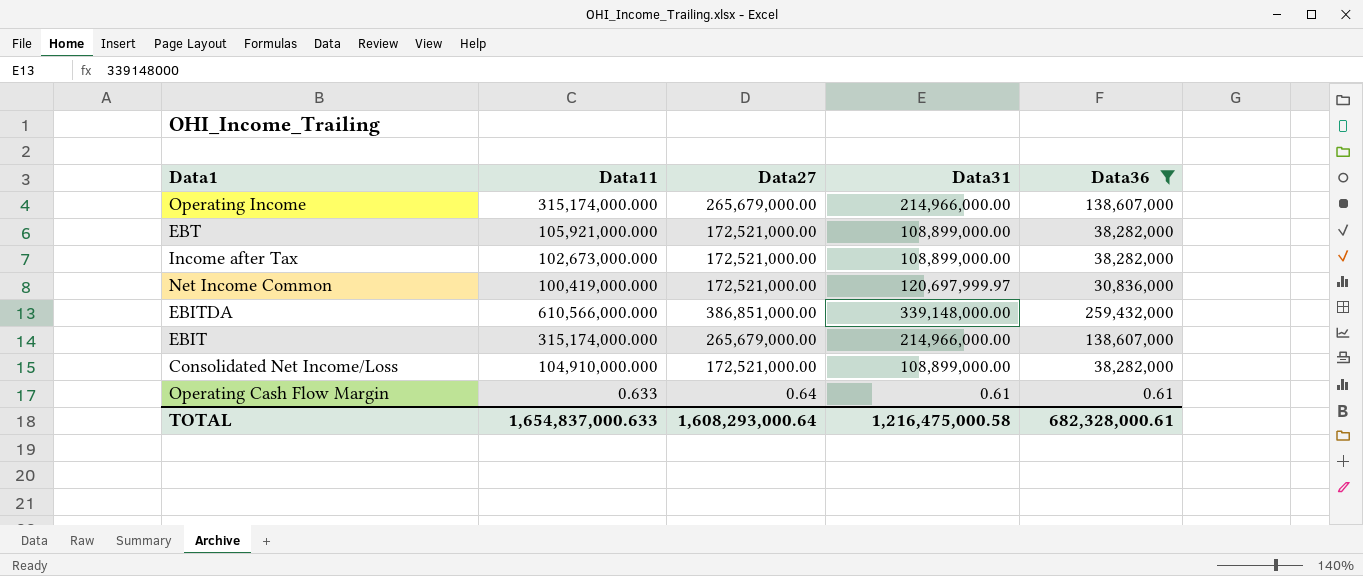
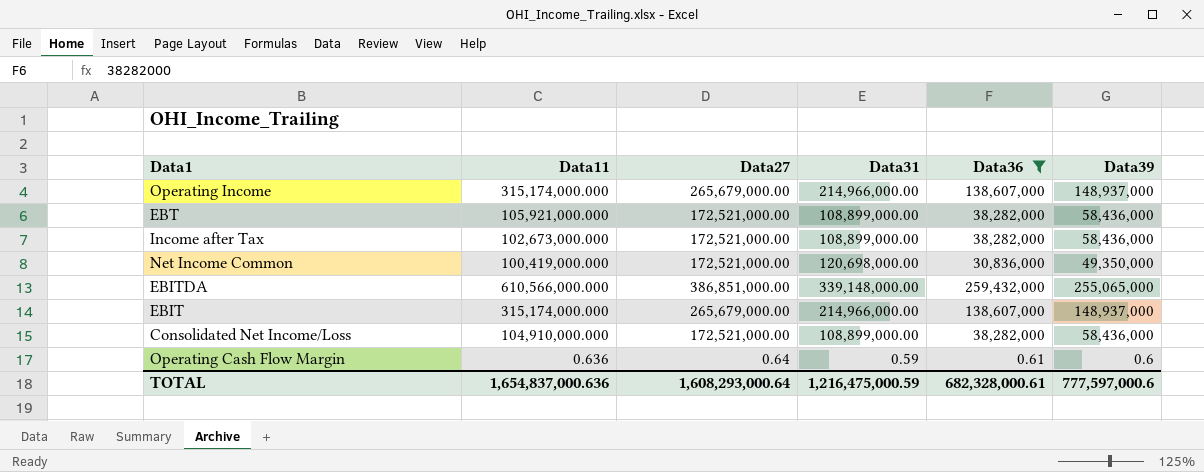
column Data39 | position: none -> 6
Net Income Common | Data31: 120,697,999.97 -> 120,698,000.00
Operating Cash Flow Margin | Data11: 0.633 -> 0.636
Operating Cash Flow Margin | Data31: 0.61 -> 0.59
TOTAL | Data11: 1,654,837,000.633 -> 1,654,837,000.636
TOTAL | Data31: 1,216,475,000.58 -> 1,216,475,000.59

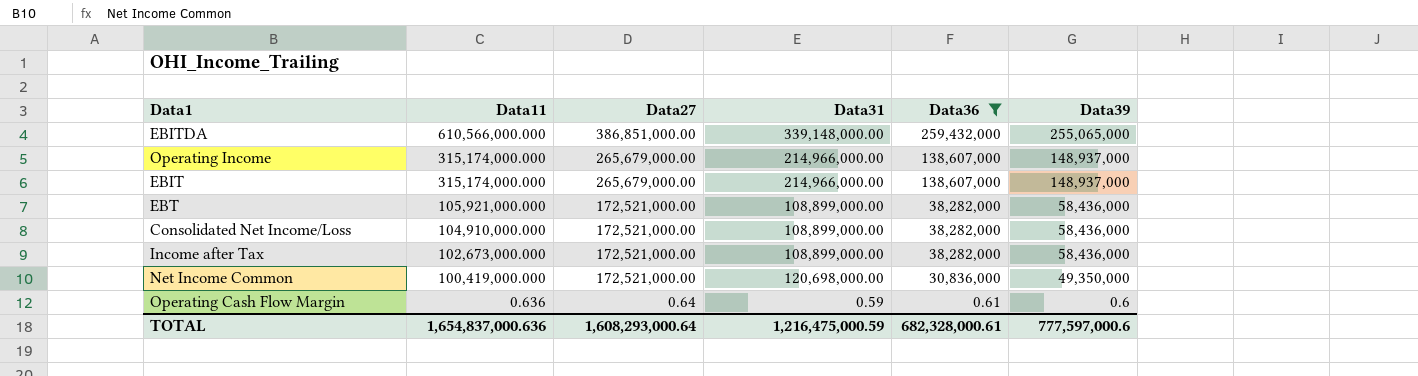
row order: none -> Data11 descending

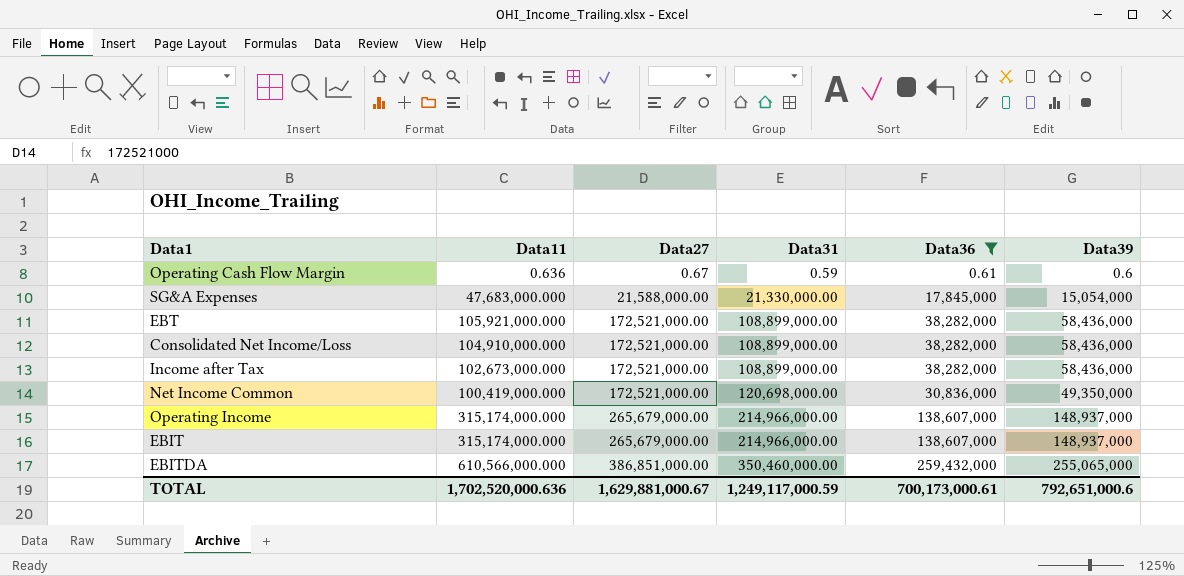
row order: Data11 descending -> Data27 ascending
Operating Cash Flow Margin | Data27: 0.64 -> 0.67
row SG&A Expenses: none -> 47,683,000.000 | 21,588,000.00 | 21,330,000.00 | 17,845,000 | 15,054,000
EBITDA | Data31: 339,148,000.00 -> 350,460,000.00
TOTAL | Data11: 1,654,837,000.636 -> 1,702,520,000.636
TOTAL | Data27: 1,608,293,000.64 -> 1,629,881,000.67
TOTAL | Data31: 1,216,475,000.59 -> 1,249,117,000.59
TOTAL | Data36: 682,328,000.61 -> 700,173,000.61
TOTAL | Data39: 777,597,000.6 -> 792,651,000.6

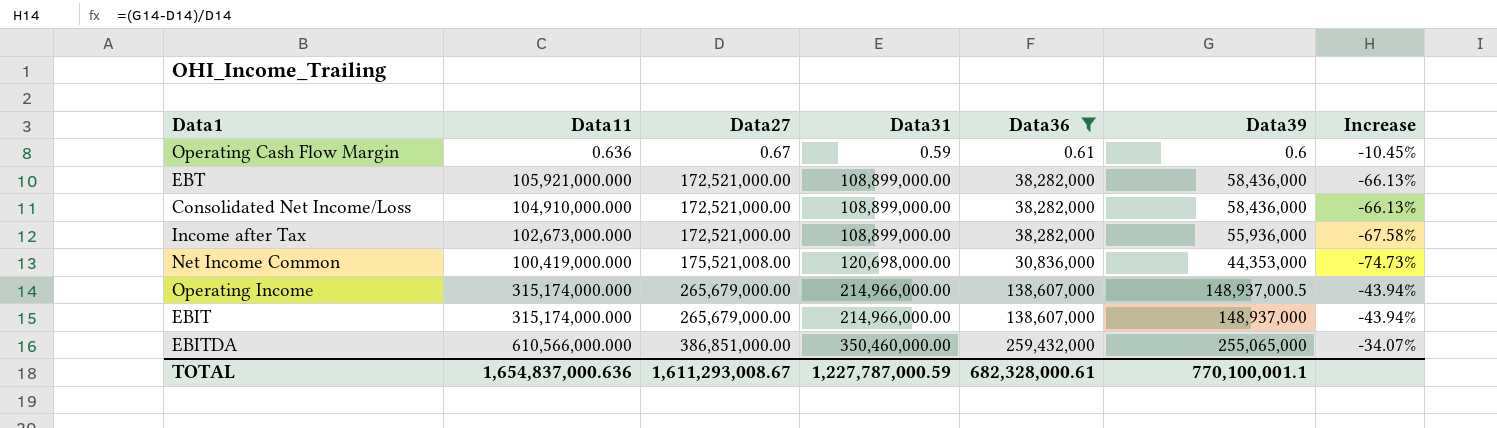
column Increase | formula: none -> ([Data39] - [Data27]) / [Data27]
row SG&A Expenses: 47,683,000.000 | 21,588,000.00 | 21,330,000.00 | 17,845,000 | 15,054,000 -> none
Income after Tax | Data39: 58,436,000 -> 55,936,000
Net Income Common | Data27: 172,521,000.00 -> 175,521,008.00
Net Income Common | Data39: 49,350,000 -> 44,353,000
Operating Income | Data39: 148,937,000 -> 148,937,000.5
TOTAL | Data11: 1,702,520,000.636 -> 1,654,837,000.636
TOTAL | Data27: 1,629,881,000.67 -> 1,611,293,008.67
TOTAL | Data31: 1,249,117,000.59 -> 1,227,787,000.59
TOTAL | Data36: 700,173,000.61 -> 682,328,000.61
TOTAL | Data39: 792,651,000.6 -> 770,100,001.1

